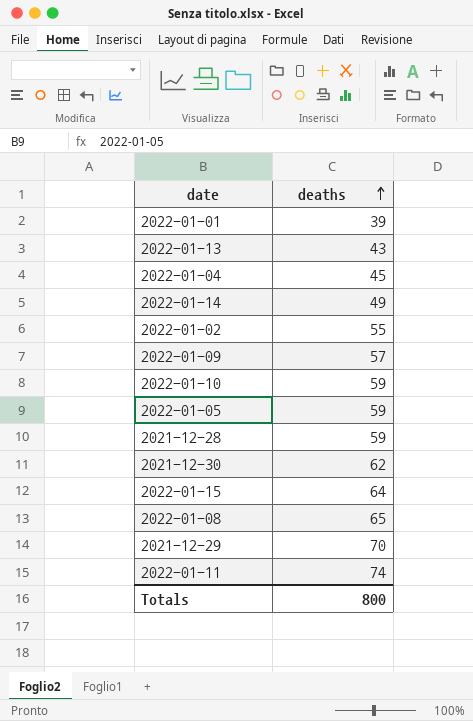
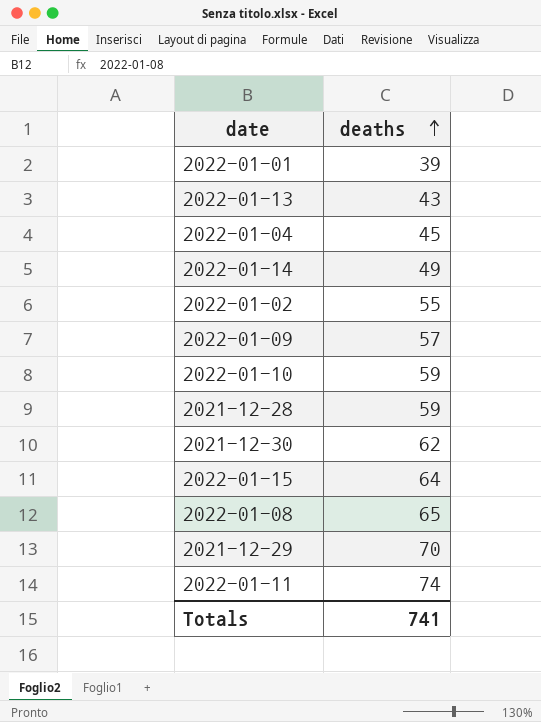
row 2022-01-05: 59 -> none
Totals | deaths: 800 -> 741

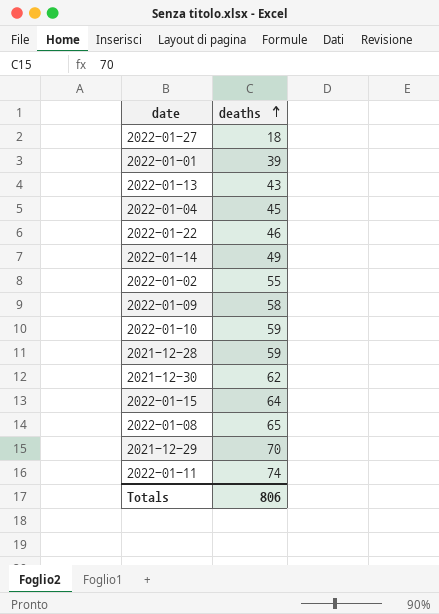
row 2022-01-27: none -> 18
row 2022-01-22: none -> 46
2022-01-09 | deaths: 57 -> 58
Totals | deaths: 741 -> 806

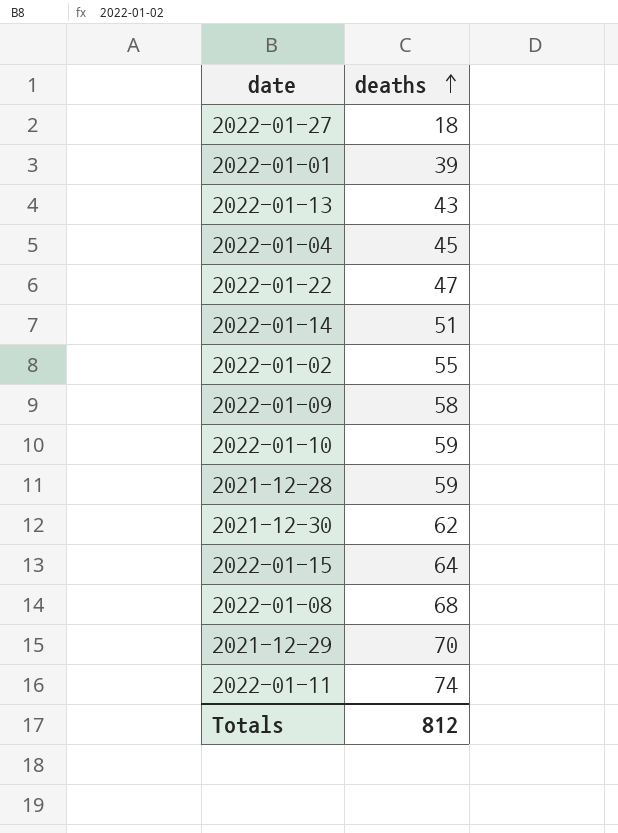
2022-01-22 | deaths: 46 -> 47
2022-01-14 | deaths: 49 -> 51
2022-01-08 | deaths: 65 -> 68
Totals | deaths: 806 -> 812

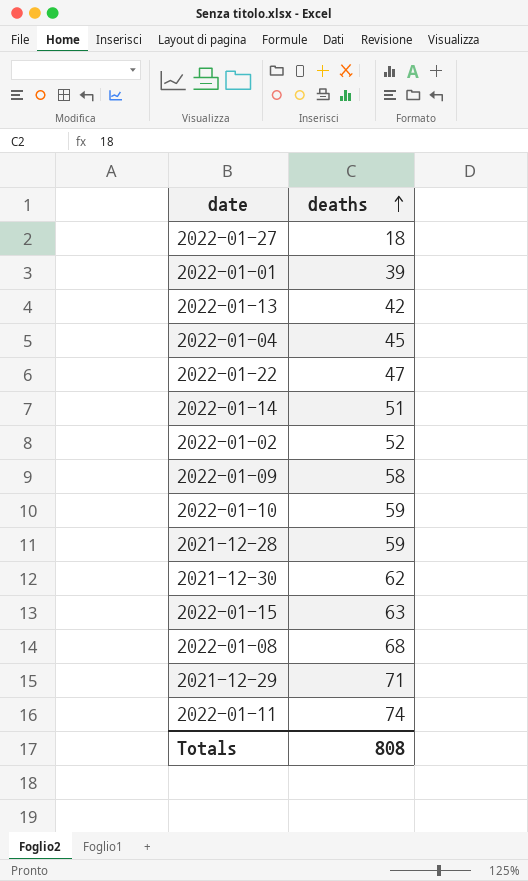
2022-01-13 | deaths: 43 -> 42
2022-01-02 | deaths: 55 -> 52
2022-01-15 | deaths: 64 -> 63
2021-12-29 | deaths: 70 -> 71
Totals | deaths: 812 -> 808

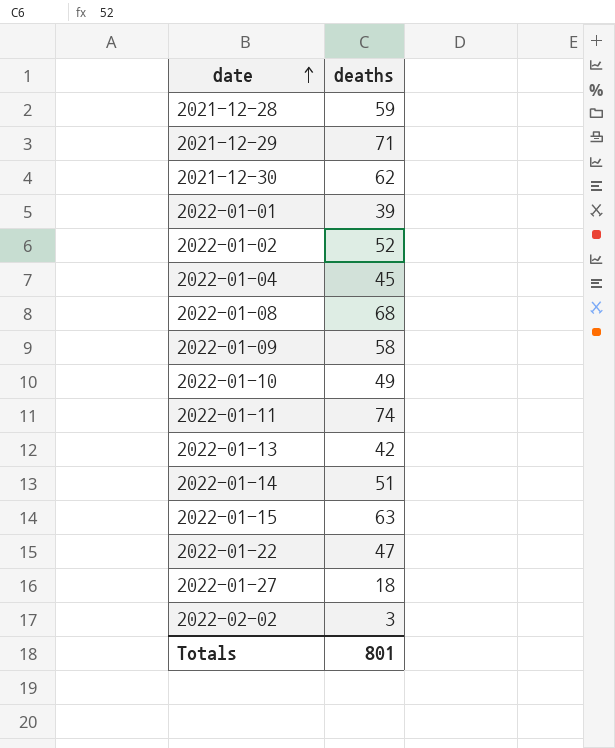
row order: deaths ascending -> date ascending
2022-01-10 | deaths: 59 -> 49
row 2022-02-02: none -> 3
Totals | deaths: 808 -> 801

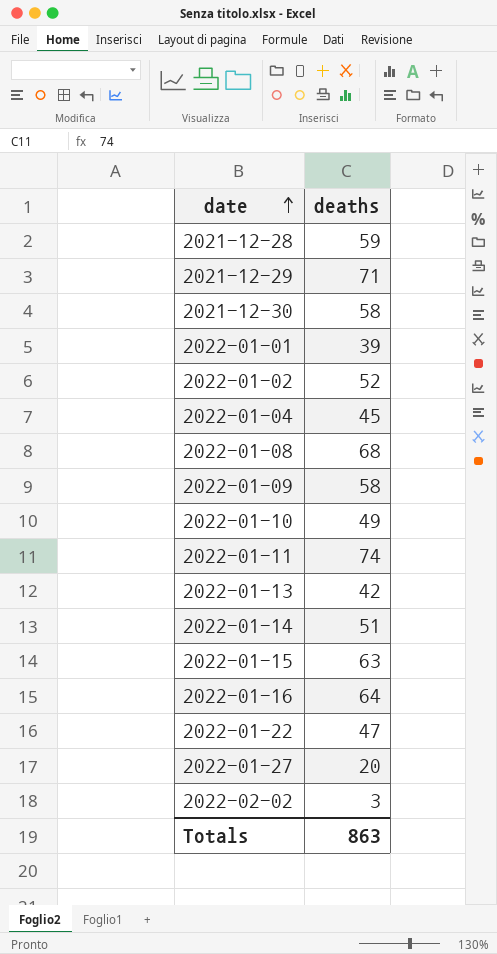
2021-12-30 | deaths: 62 -> 58
row 2022-01-16: none -> 64
2022-01-27 | deaths: 18 -> 20
Totals | deaths: 801 -> 863

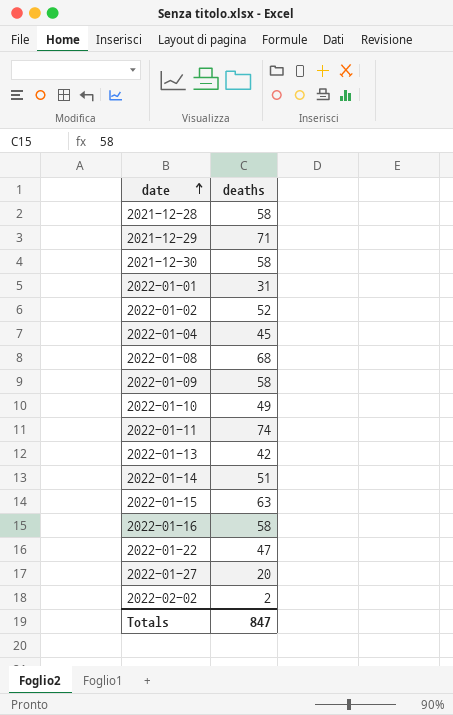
2021-12-28 | deaths: 59 -> 58
2022-01-01 | deaths: 39 -> 31
2022-01-16 | deaths: 64 -> 58
2022-02-02 | deaths: 3 -> 2
Totals | deaths: 863 -> 847

